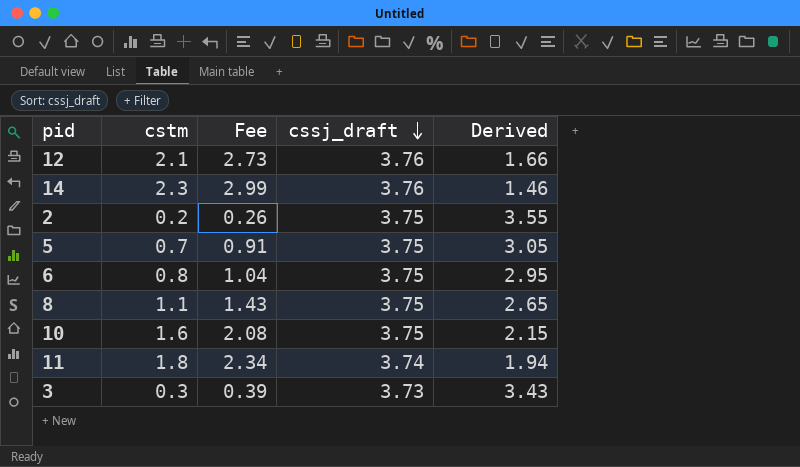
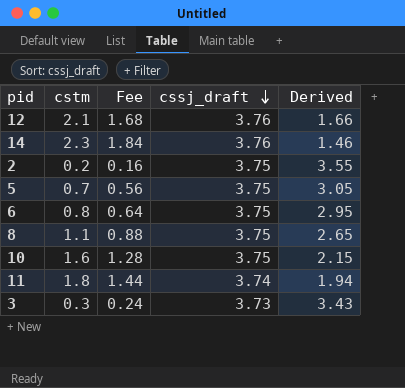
column Fee | formula: [cstm] * 1.3 -> [cstm] * 0.8

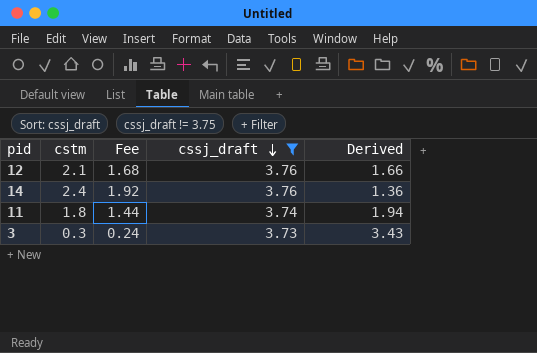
filter: none -> cssj_draft != 3.75
14 | cstm: 2.3 -> 2.4
14 | Fee: 1.84 -> 1.92
14 | Derived: 1.46 -> 1.36

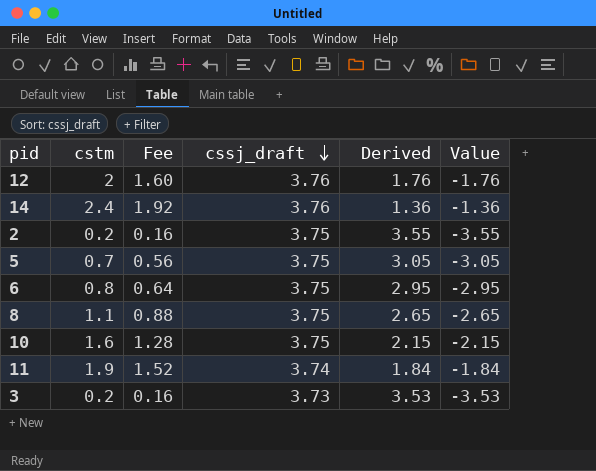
filter: cssj_draft != 3.75 -> none
column Value | formula: none -> [cstm] - [cssj_draft]
12 | cstm: 2.1 -> 2
12 | Fee: 1.68 -> 1.60
12 | Derived: 1.66 -> 1.76
11 | cstm: 1.8 -> 1.9
11 | Fee: 1.44 -> 1.52
11 | Derived: 1.94 -> 1.84
3 | cstm: 0.3 -> 0.2
3 | Fee: 0.24 -> 0.16
3 | Derived: 3.43 -> 3.53

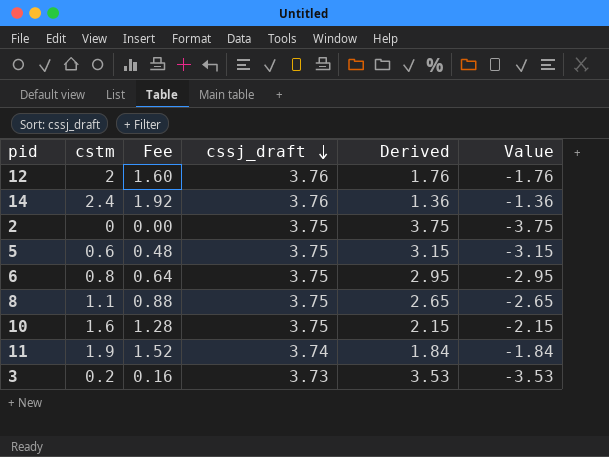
2 | cstm: 0.2 -> 0
2 | Fee: 0.16 -> 0.00
2 | Derived: 3.55 -> 3.75
2 | Value: -3.55 -> -3.75
5 | cstm: 0.7 -> 0.6
5 | Fee: 0.56 -> 0.48
5 | Derived: 3.05 -> 3.15
5 | Value: -3.05 -> -3.15

